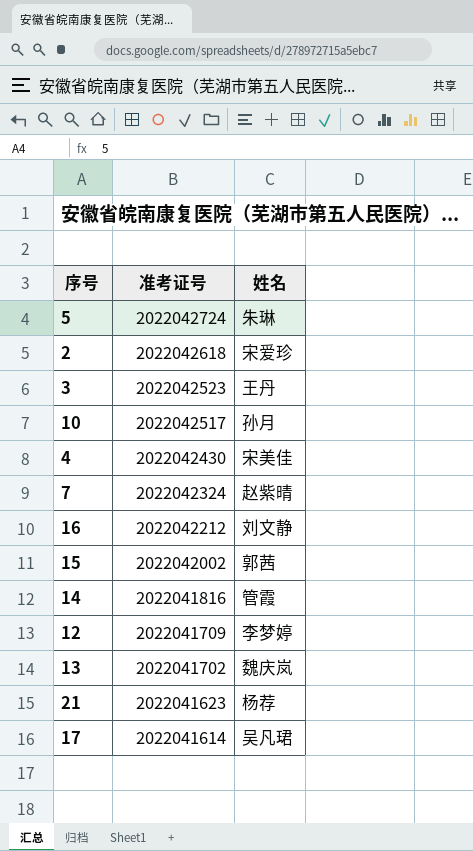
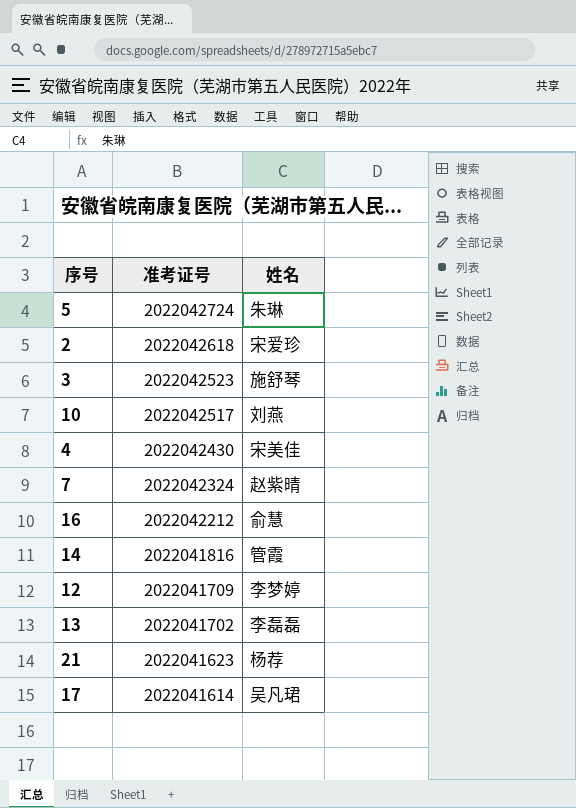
row 15: 2022042002 | 郭茜 -> none
3 | 姓名: 王丹 -> 施舒琴
10 | 姓名: 孙月 -> 刘燕
16 | 姓名: 刘文静 -> 俞慧
13 | 姓名: 魏庆岚 -> 李磊磊

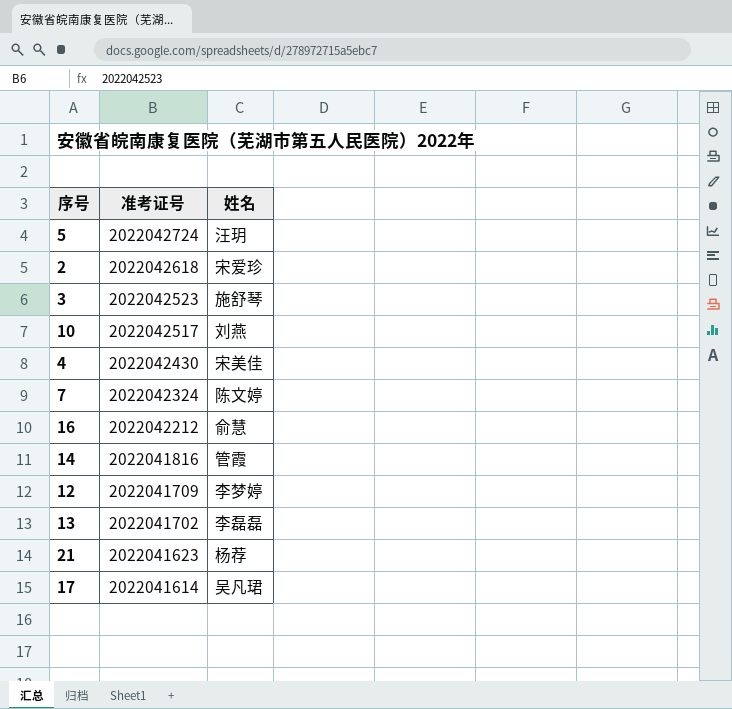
5 | 姓名: 朱琳 -> 汪玥
7 | 姓名: 赵紫晴 -> 陈文婷

